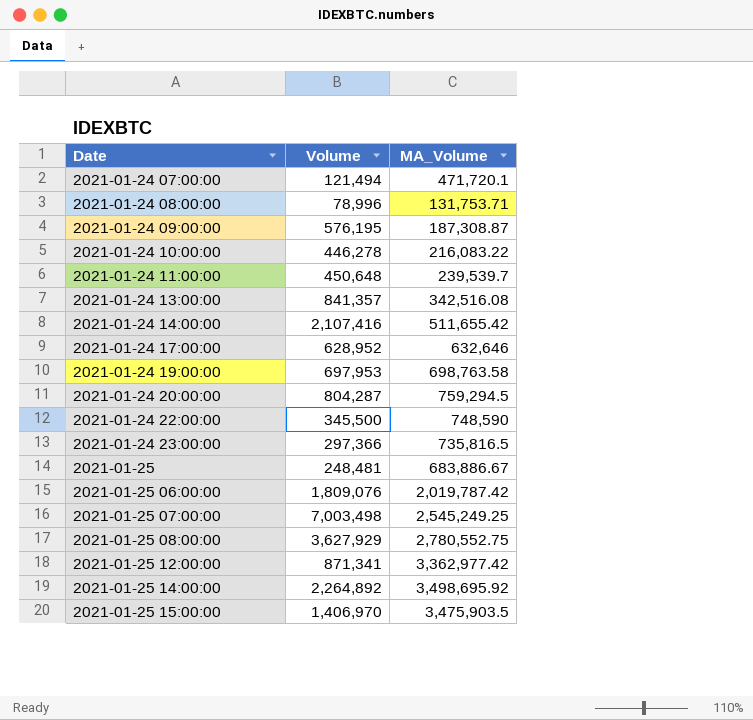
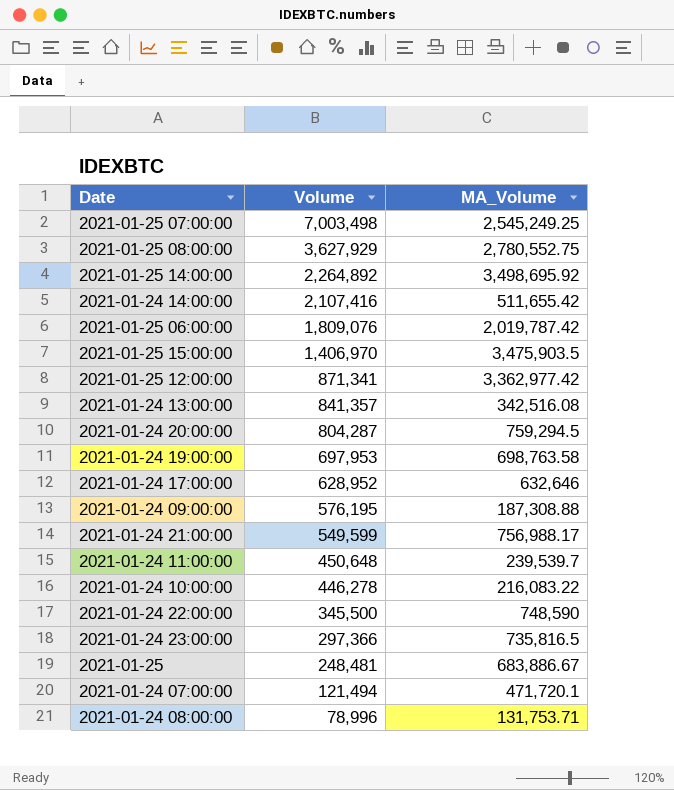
row order: Date ascending -> Volume descending
2021-01-24 09:00:00 | MA_Volume: 187,308.87 -> 187,308.88
row 2021-01-24 21:00:00: none -> 549,599 | 756,988.17

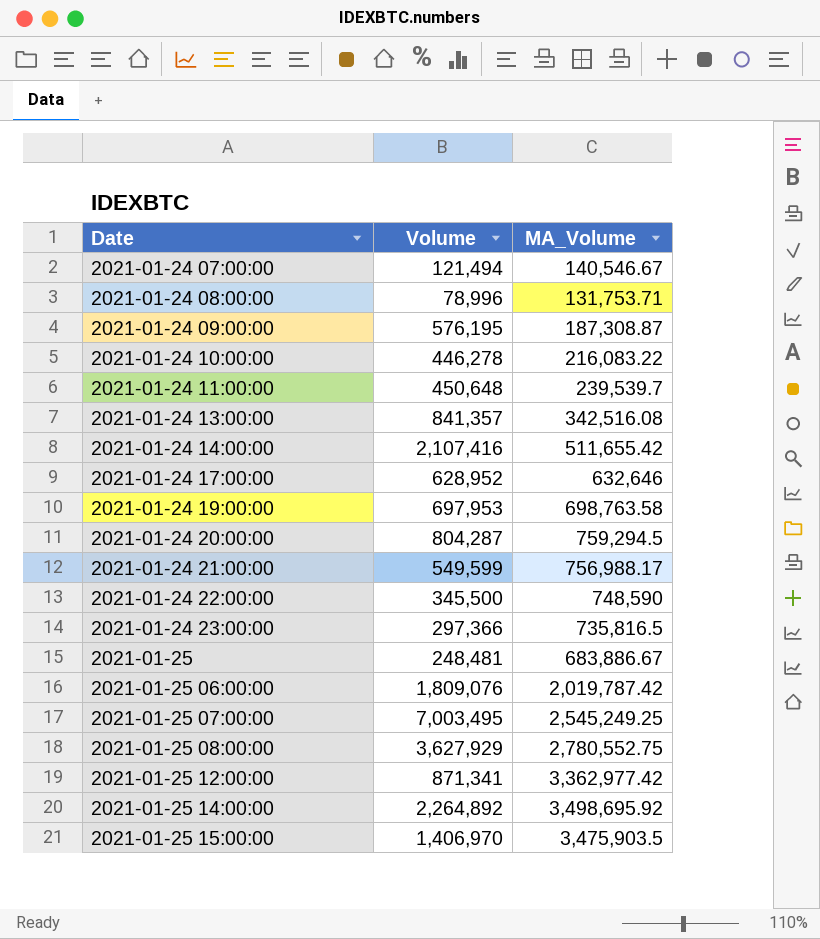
row order: Volume descending -> Date ascending
2021-01-24 07:00:00 | MA_Volume: 471,720.1 -> 140,546.67
2021-01-24 09:00:00 | MA_Volume: 187,308.88 -> 187,308.87
2021-01-25 07:00:00 | Volume: 7,003,498 -> 7,003,495

